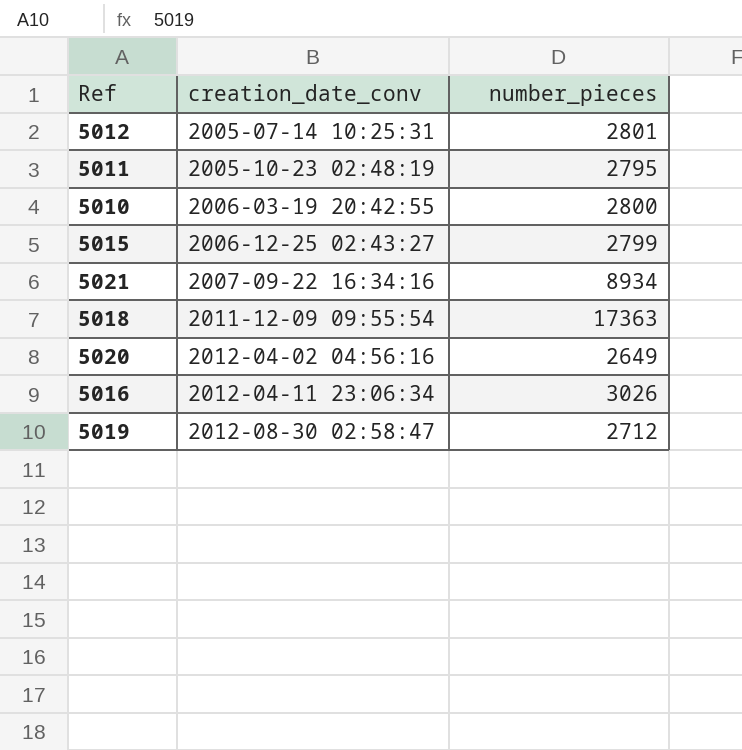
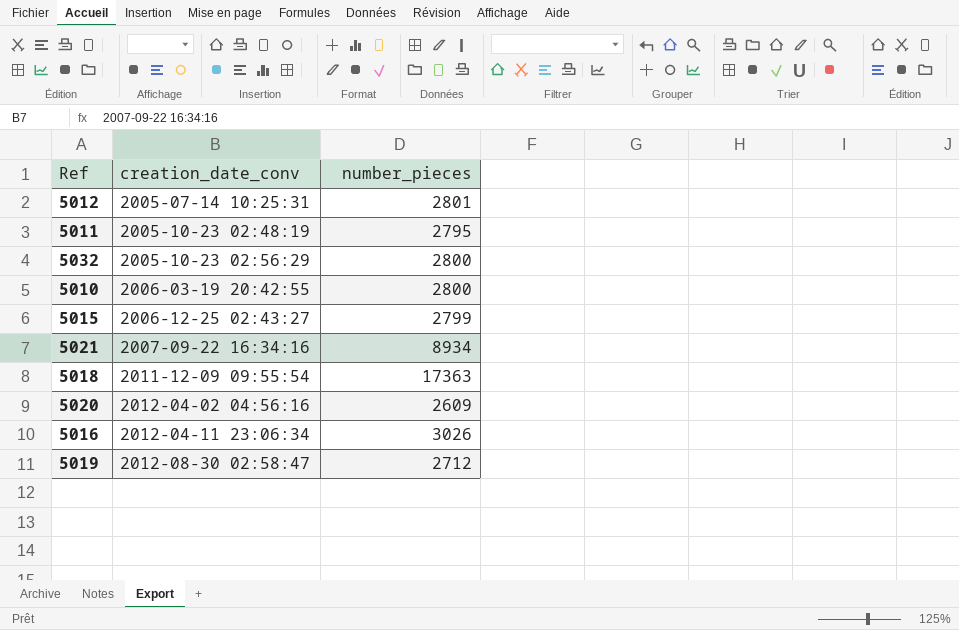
row 5032: none -> 2005-10-23 02:56:29 | 2800
5020 | number_pieces: 2649 -> 2609

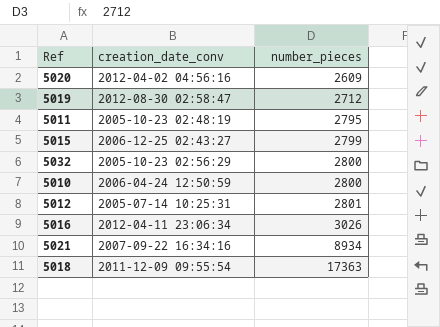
row order: creation_date_conv ascending -> number_pieces ascending
5010 | creation_date_conv: 2006-03-19 20:42:55 -> 2006-04-24 12:50:59

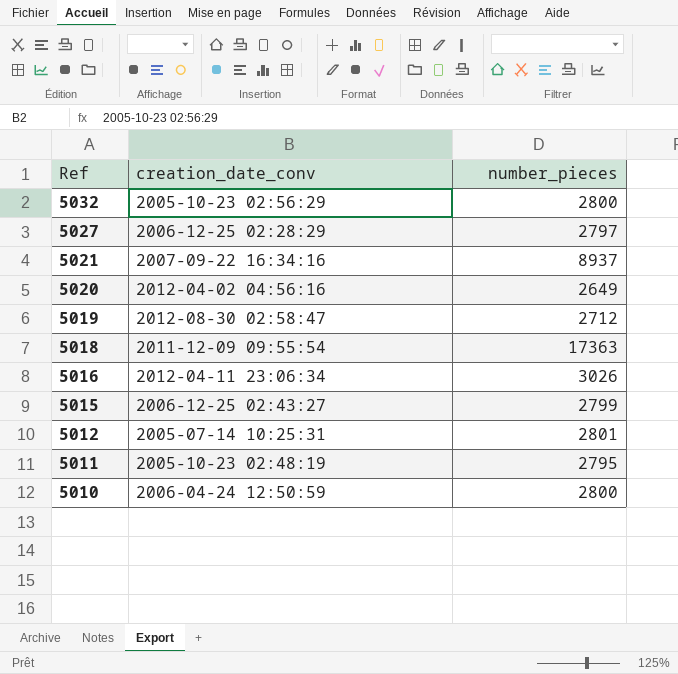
row order: number_pieces ascending -> Ref descending
row 5027: none -> 2006-12-25 02:28:29 | 2797
5021 | number_pieces: 8934 -> 8937
5020 | number_pieces: 2609 -> 2649

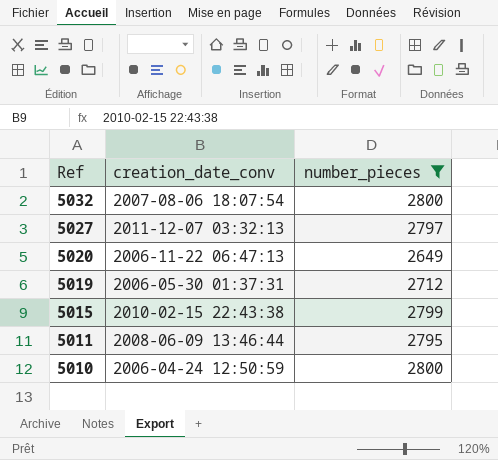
filter: none -> number_pieces <= 2800
5032 | creation_date_conv: 2005-10-23 02:56:29 -> 2007-08-06 18:07:54
5027 | creation_date_conv: 2006-12-25 02:28:29 -> 2011-12-07 03:32:13
5020 | creation_date_conv: 2012-04-02 04:56:16 -> 2006-11-22 06:47:13
5019 | creation_date_conv: 2012-08-30 02:58:47 -> 2006-05-30 01:37:31
5015 | creation_date_conv: 2006-12-25 02:43:27 -> 2010-02-15 22:43:38
5011 | creation_date_conv: 2005-10-23 02:48:19 -> 2008-06-09 13:46:44

